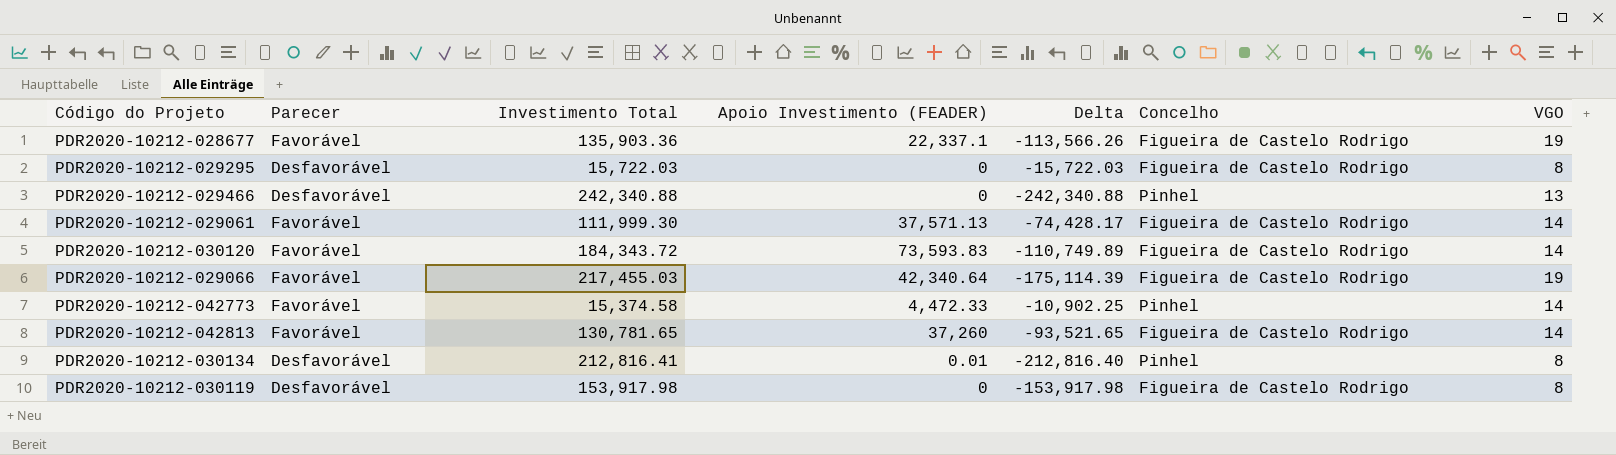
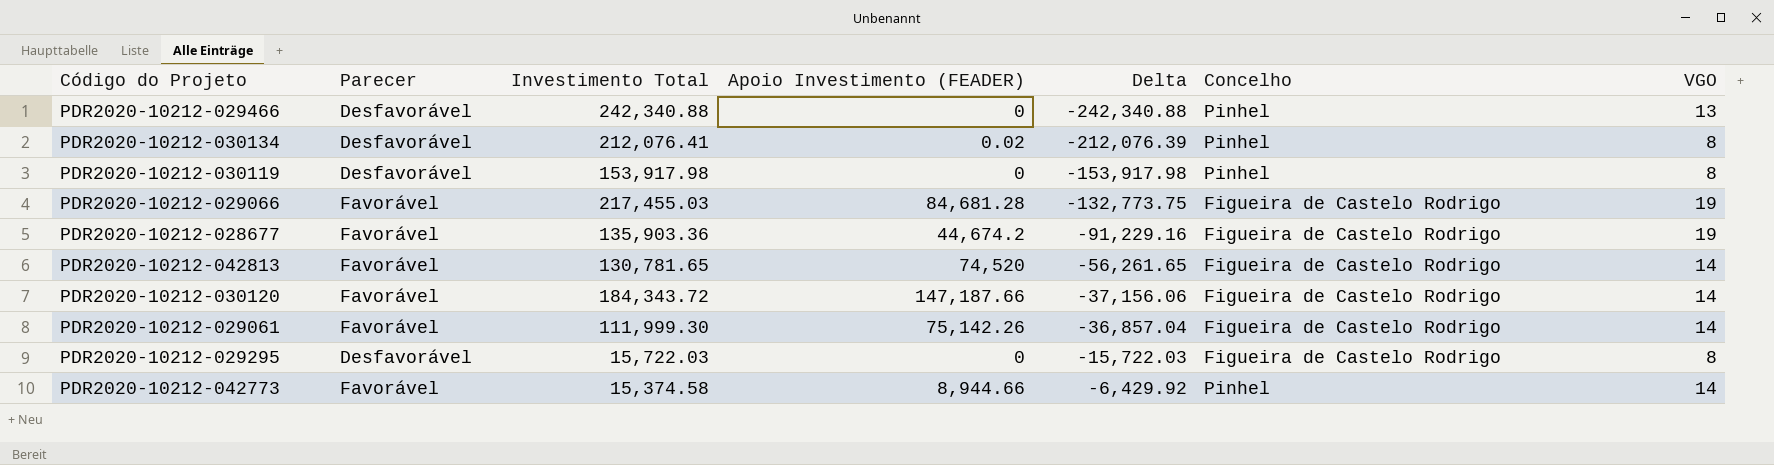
row order: none -> Delta ascending
PDR2020-10212-030134 | Investimento Total: 212,816.41 -> 212,076.41
PDR2020-10212-030134 | Apoio Investimento (FEADER): 0.01 -> 0.02
PDR2020-10212-030134 | Delta: -212,816.40 -> -212,076.39
PDR2020-10212-030119 | Concelho: Figueira de Castelo Rodrigo -> Pinhel
PDR2020-10212-029066 | Apoio Investimento (FEADER): 42,340.64 -> 84,681.28
PDR2020-10212-029066 | Delta: -175,114.39 -> -132,773.75
PDR2020-10212-028677 | Apoio Investimento (FEADER): 22,337.1 -> 44,674.2
PDR2020-10212-028677 | Delta: -113,566.26 -> -91,229.16
PDR2020-10212-042813 | Apoio Investimento (FEADER): 37,260 -> 74,520
PDR2020-10212-042813 | Delta: -93,521.65 -> -56,261.65
PDR2020-10212-030120 | Apoio Investimento (FEADER): 73,593.83 -> 147,187.66
PDR2020-10212-030120 | Delta: -110,749.89 -> -37,156.06
PDR2020-10212-029061 | Apoio Investimento (FEADER): 37,571.13 -> 75,142.26
PDR2020-10212-029061 | Delta: -74,428.17 -> -36,857.04
PDR2020-10212-042773 | Apoio Investimento (FEADER): 4,472.33 -> 8,944.66
PDR2020-10212-042773 | Delta: -10,902.25 -> -6,429.92

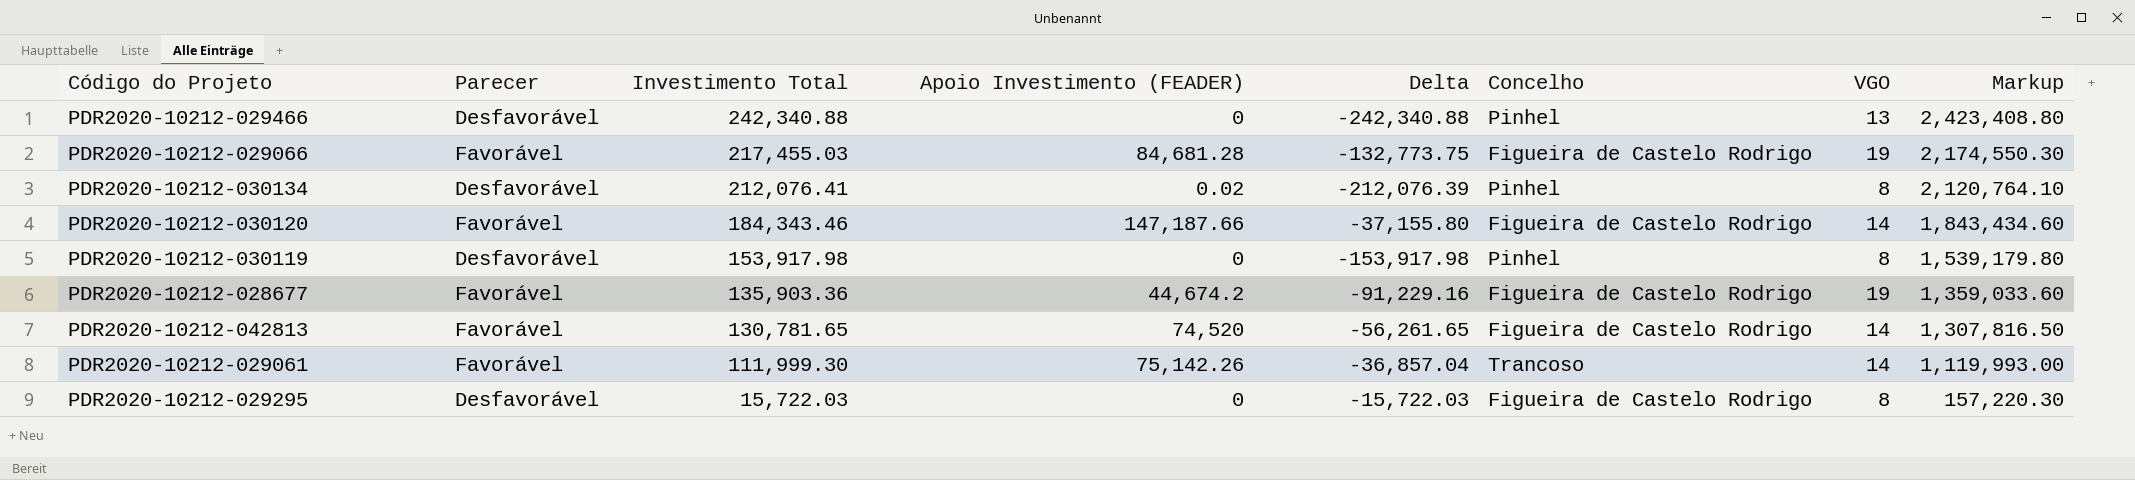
row order: Delta ascending -> Investimento Total descending
column Markup | formula: none -> [Investimento Total] * 10
row PDR2020-10212-042773: Favorável | 15,374.58 | 8,944.66 | -6,429.92 | Pinhel | 14 -> none
PDR2020-10212-030120 | Investimento Total: 184,343.72 -> 184,343.46
PDR2020-10212-030120 | Delta: -37,156.06 -> -37,155.80
PDR2020-10212-029061 | Concelho: Figueira de Castelo Rodrigo -> Trancoso

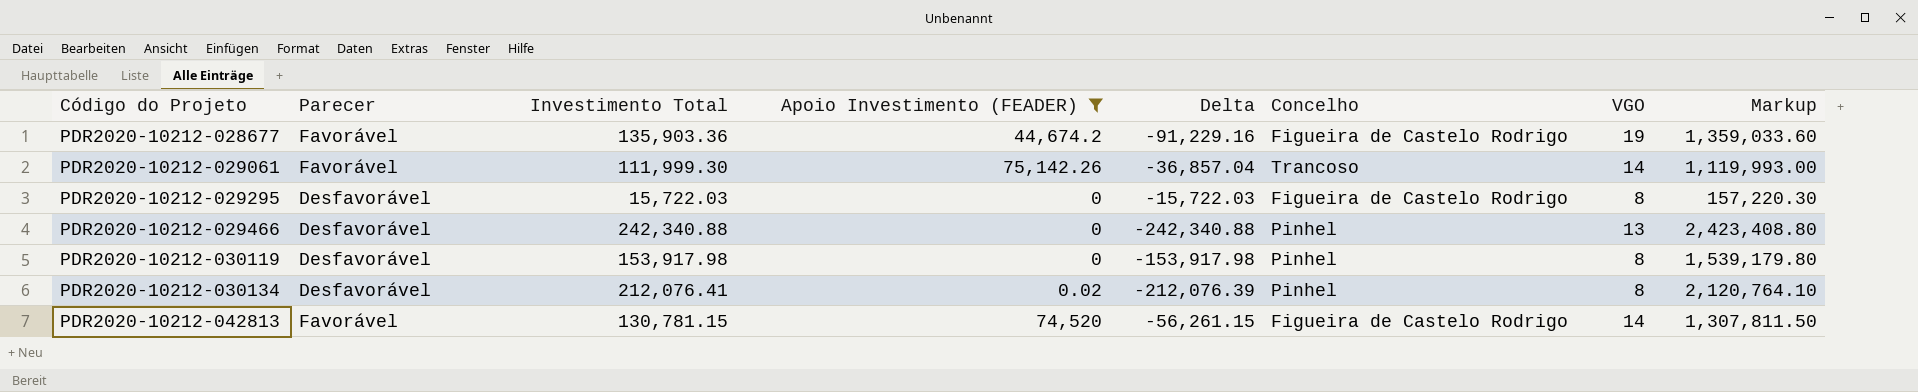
filter: none -> Apoio Investimento (FEADER) <= 75,142.26
row order: Investimento Total descending -> Código do Projeto ascending
PDR2020-10212-042813 | Investimento Total: 130,781.65 -> 130,781.15
PDR2020-10212-042813 | Delta: -56,261.65 -> -56,261.15
PDR2020-10212-042813 | Markup: 1,307,816.50 -> 1,307,811.50

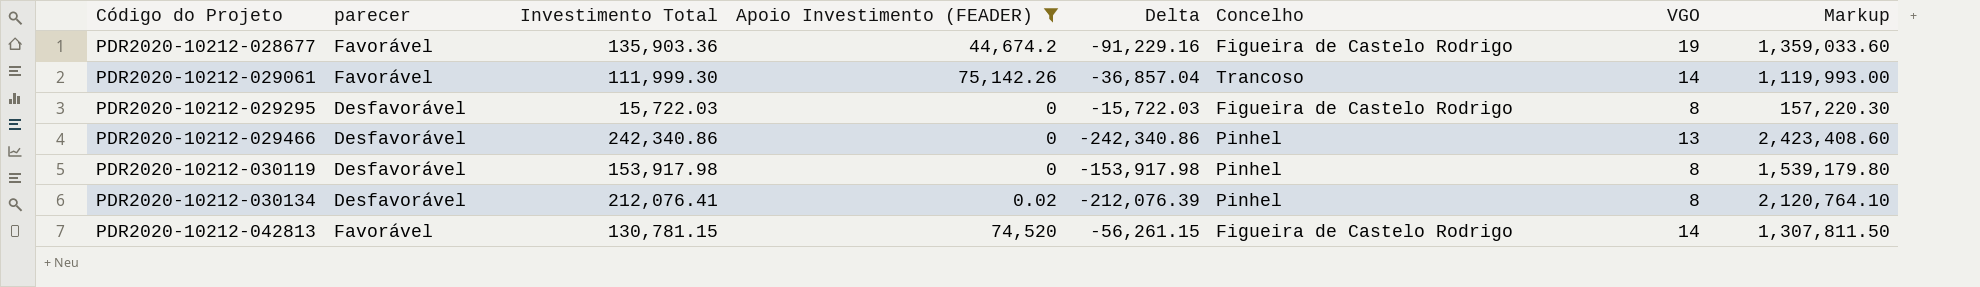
column name: Parecer -> parecer
PDR2020-10212-029466 | Investimento Total: 242,340.88 -> 242,340.86
PDR2020-10212-029466 | Delta: -242,340.88 -> -242,340.86
PDR2020-10212-029466 | Markup: 2,423,408.80 -> 2,423,408.60

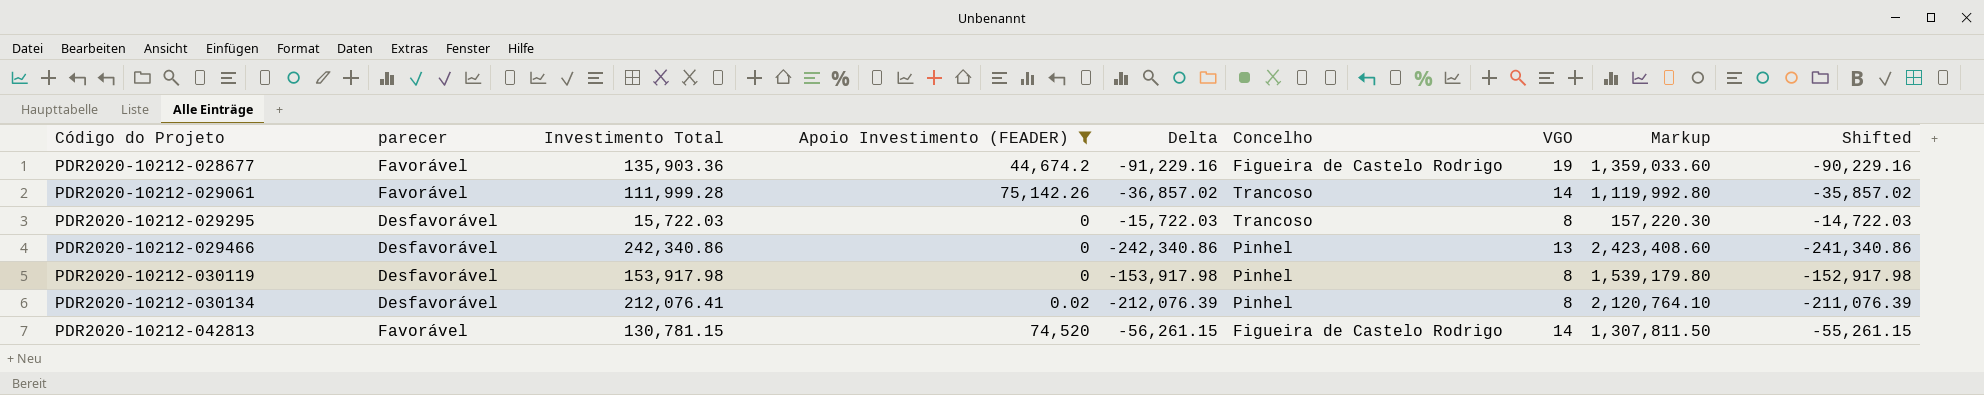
column Shifted | formula: none -> [Delta] + 1000
PDR2020-10212-029061 | Investimento Total: 111,999.30 -> 111,999.28
PDR2020-10212-029061 | Delta: -36,857.04 -> -36,857.02
PDR2020-10212-029061 | Markup: 1,119,993.00 -> 1,119,992.80
PDR2020-10212-029295 | Concelho: Figueira de Castelo Rodrigo -> Trancoso

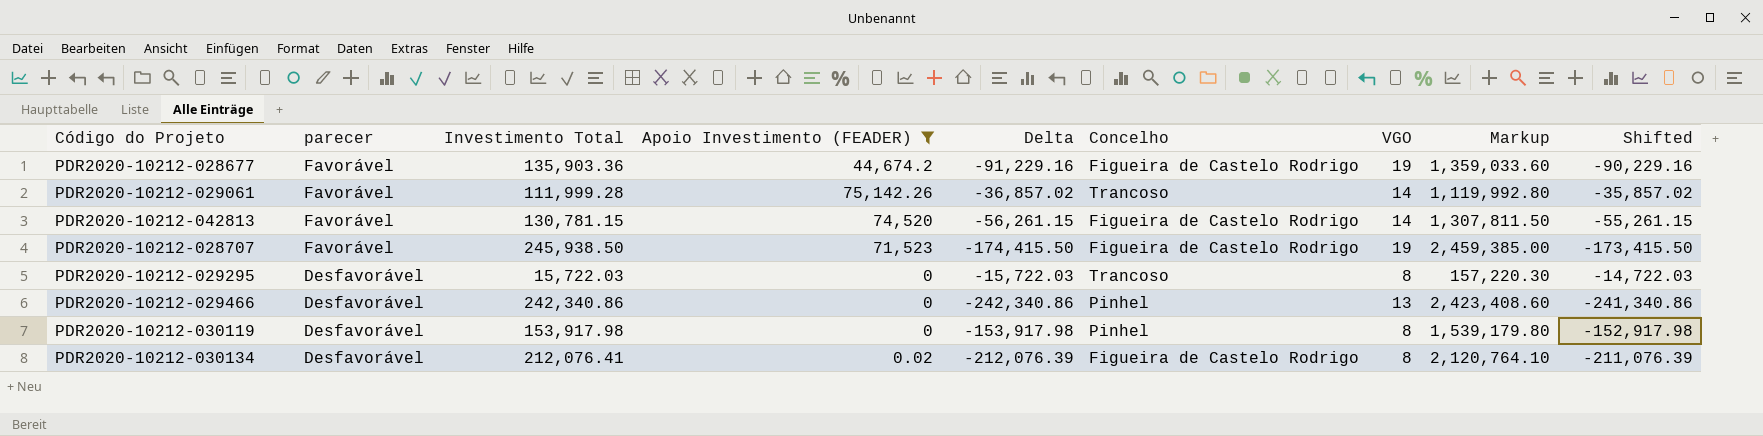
row order: Código do Projeto ascending -> parecer descending
row PDR2020-10212-028707: none -> Favorável | 245,938.50 | 71,523 | -174,415.50 | Figueira de Castelo Rodrigo | 19 | 2,459,385.00 | -173,415.50
PDR2020-10212-030134 | Concelho: Pinhel -> Figueira de Castelo Rodrigo

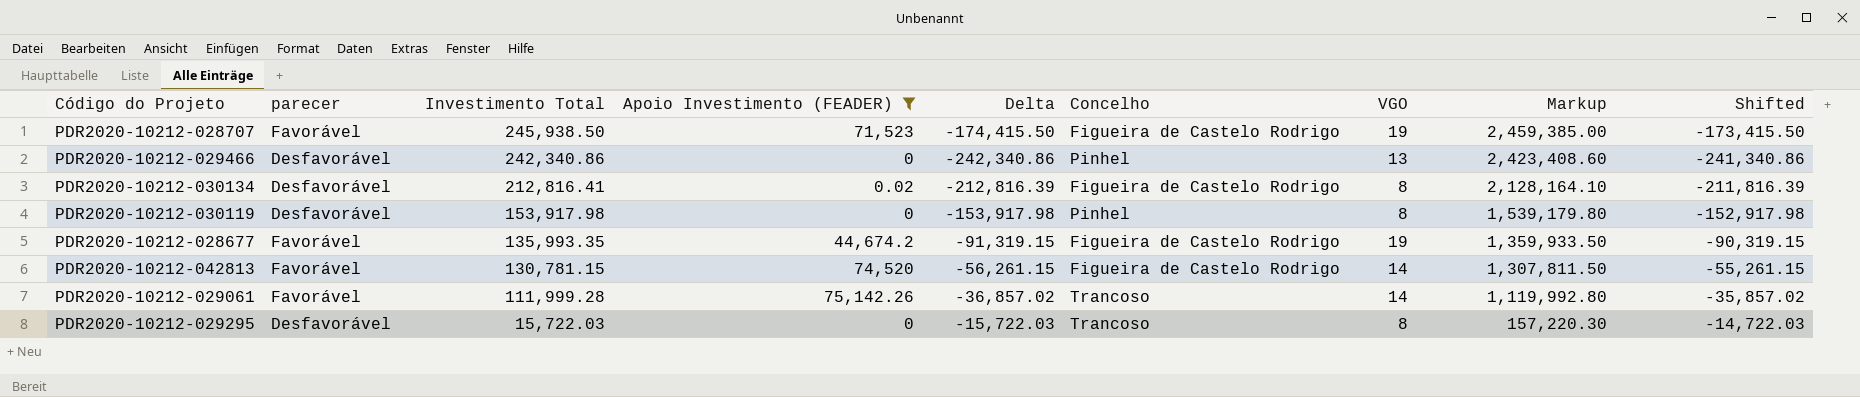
row order: parecer descending -> Investimento Total descending
PDR2020-10212-030134 | Investimento Total: 212,076.41 -> 212,816.41
PDR2020-10212-030134 | Delta: -212,076.39 -> -212,816.39
PDR2020-10212-030134 | Markup: 2,120,764.10 -> 2,128,164.10
PDR2020-10212-030134 | Shifted: -211,076.39 -> -211,816.39
PDR2020-10212-028677 | Investimento Total: 135,903.36 -> 135,993.35
PDR2020-10212-028677 | Delta: -91,229.16 -> -91,319.15
PDR2020-10212-028677 | Markup: 1,359,033.60 -> 1,359,933.50
PDR2020-10212-028677 | Shifted: -90,229.16 -> -90,319.15

